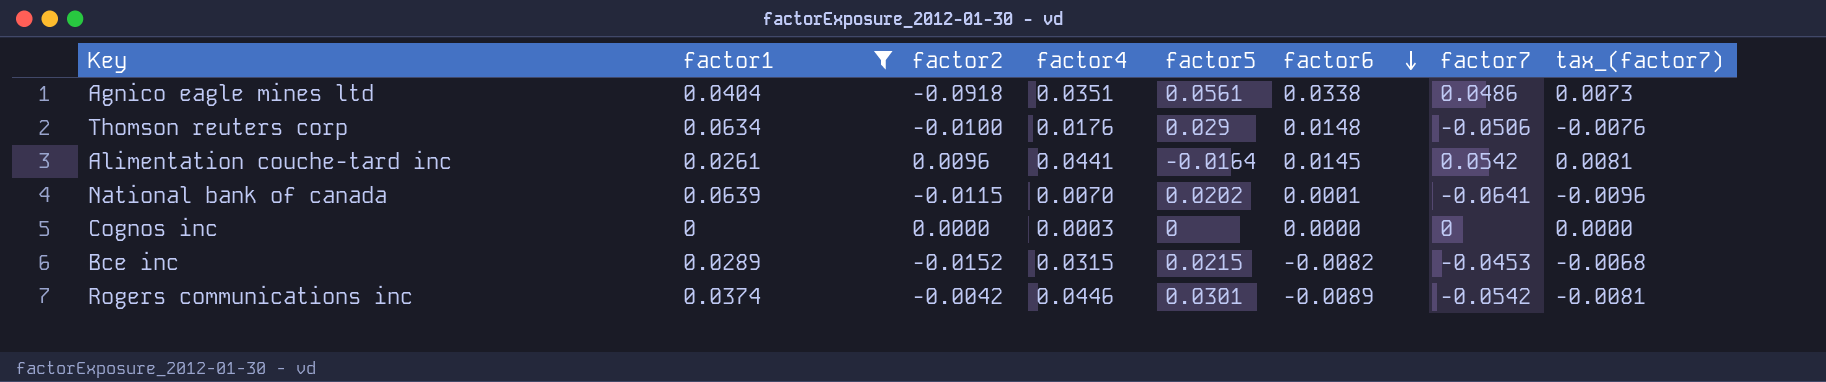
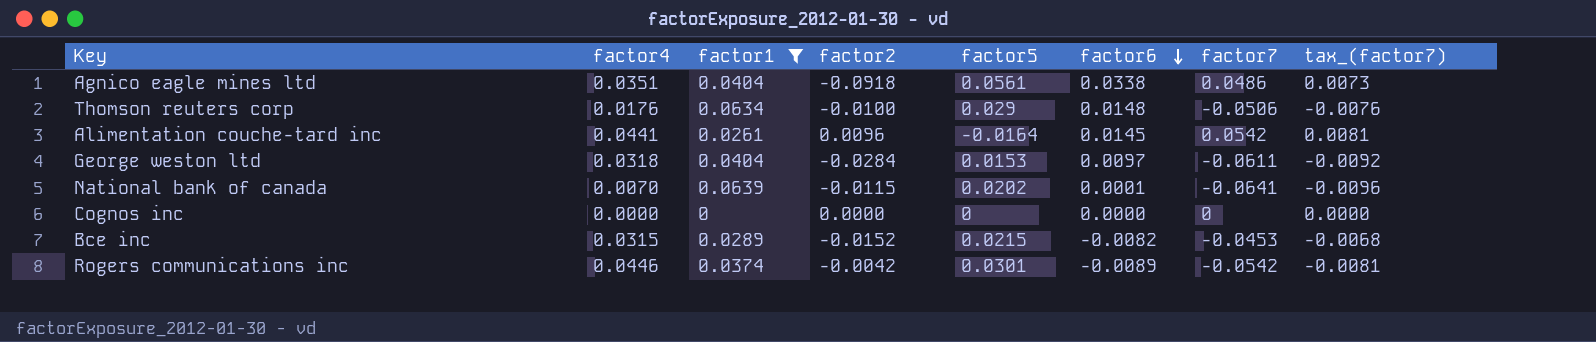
column factor4 | position: 4 -> 2
row George weston ltd: none -> 0.0318 | 0.0404 | -0.0284 | 0.0153 | 0.0097 | -0.0611 | -0.0092
Cognos inc | factor4: 0.0003 -> 0.0000

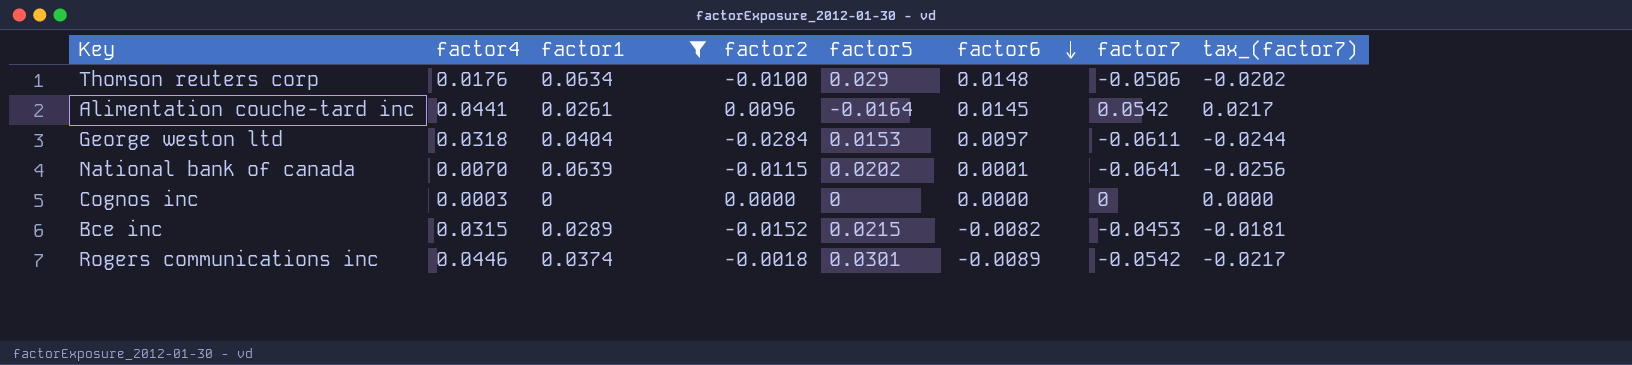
column tax_(factor7) | formula: [factor7] * 0.15 -> [factor7] * 0.4
row Agnico eagle mines ltd: 0.0351 | 0.0404 | -0.0918 | 0.0561 | 0.0338 | 0.0486 | 0.0073 -> none
Cognos inc | factor4: 0.0000 -> 0.0003
Rogers communications inc | factor2: -0.0042 -> -0.0018

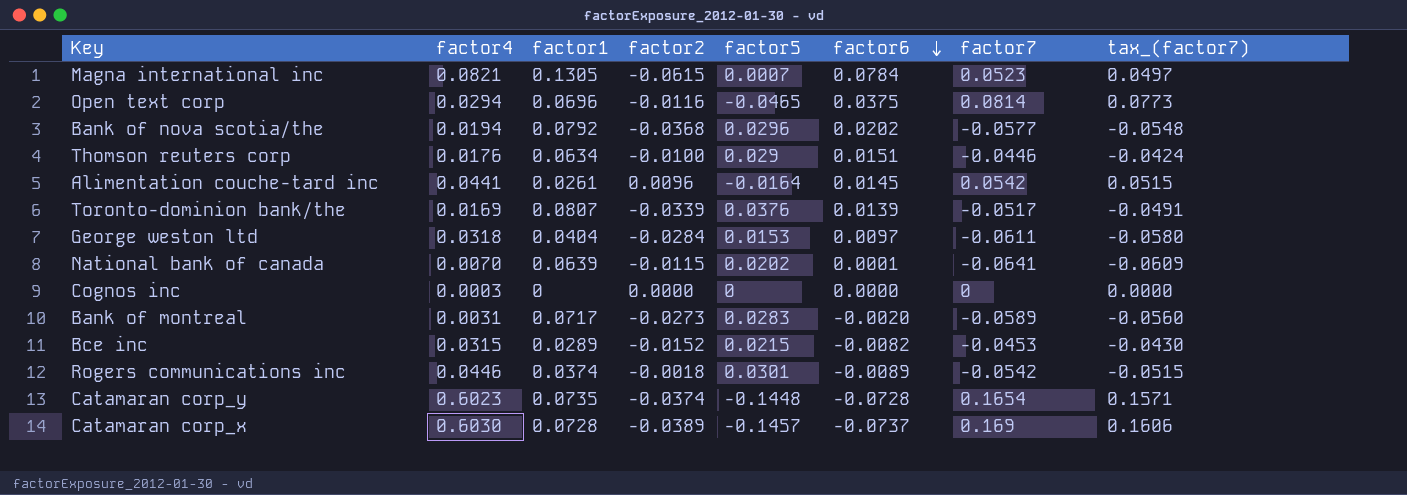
filter: factor1 <= 0.0639 -> none
column tax_(factor7) | formula: [factor7] * 0.4 -> [factor7] * 0.95
Thomson reuters corp | factor6: 0.0148 -> 0.0151
Thomson reuters corp | factor7: -0.0506 -> -0.0446

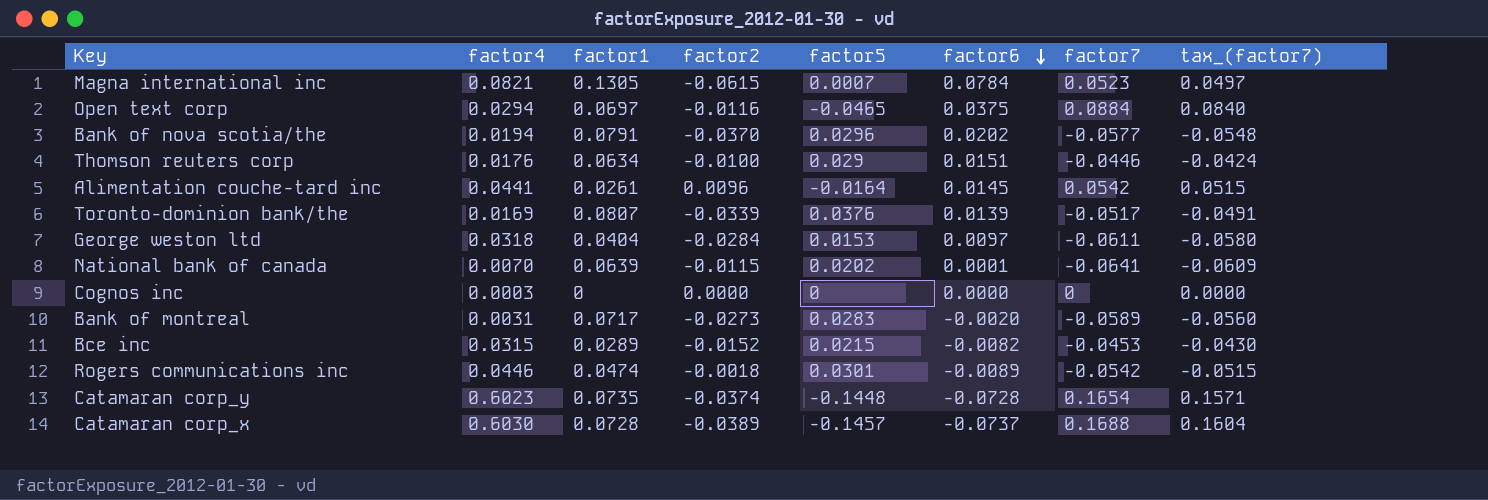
Open text corp | factor1: 0.0696 -> 0.0697
Open text corp | factor7: 0.0814 -> 0.0884
Open text corp | tax_(factor7): 0.0773 -> 0.0840
Bank of nova scotia/the | factor1: 0.0792 -> 0.0791
Bank of nova scotia/the | factor2: -0.0368 -> -0.0370
Rogers communications inc | factor1: 0.0374 -> 0.0474
Catamaran corp_x | factor7: 0.169 -> 0.1688
Catamaran corp_x | tax_(factor7): 0.1606 -> 0.1604

